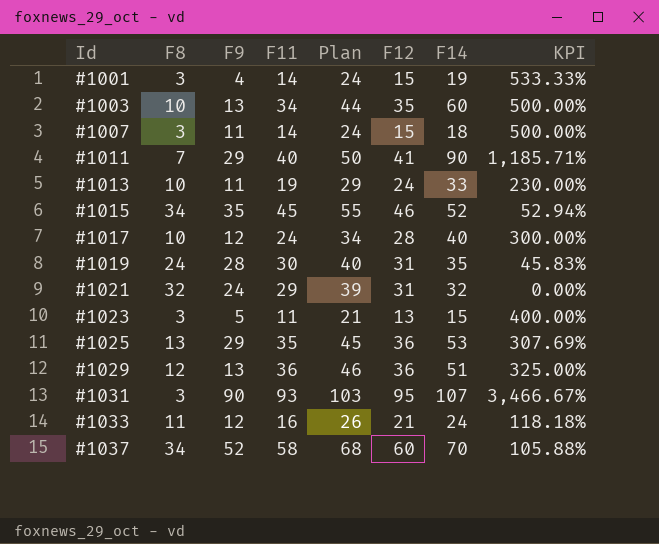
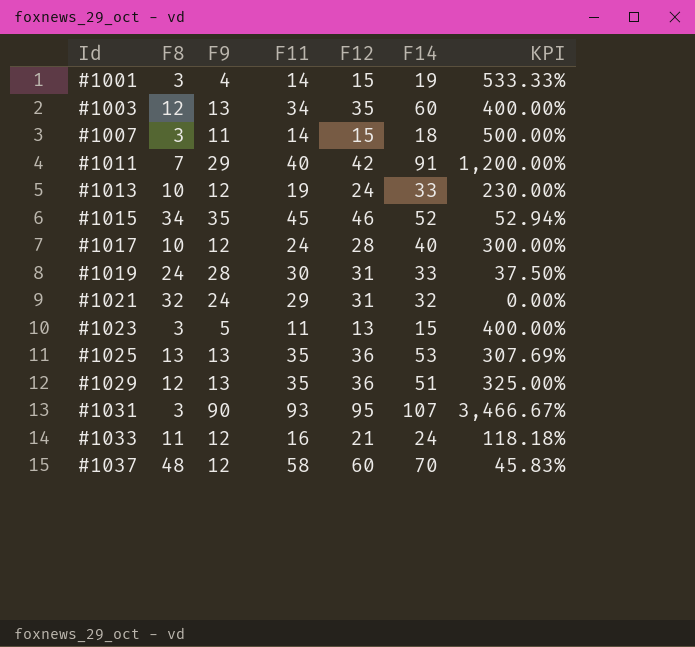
column Plan | formula: [F11] + 10 -> none
#1003 | F8: 10 -> 12
#1003 | KPI: 500.00% -> 400.00%
#1011 | F12: 41 -> 42
#1011 | F14: 90 -> 91
#1011 | KPI: 1,185.71% -> 1,200.00%
#1013 | F9: 11 -> 12
#1019 | F14: 35 -> 33
#1019 | KPI: 45.83% -> 37.50%
#1025 | F9: 29 -> 13
#1029 | F11: 36 -> 35
#1037 | F8: 34 -> 48
#1037 | F9: 52 -> 12
#1037 | KPI: 105.88% -> 45.83%

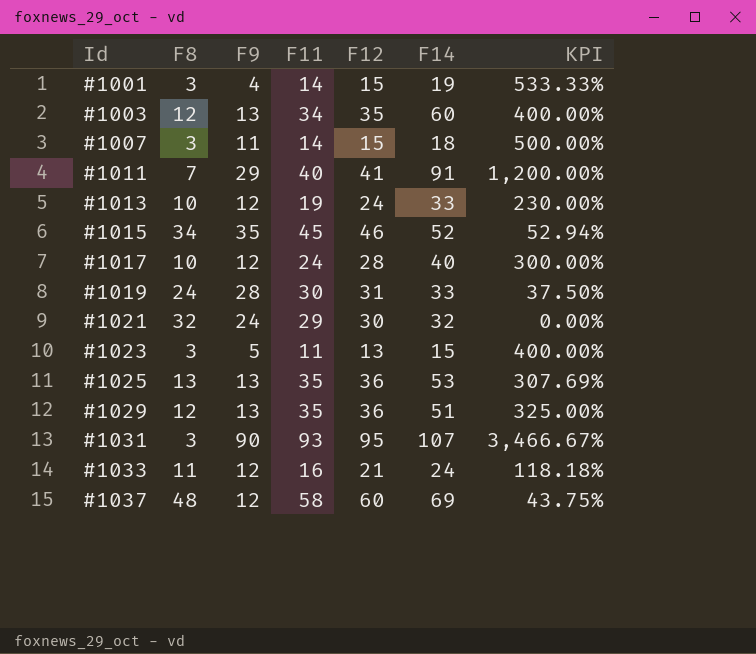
#1011 | F12: 42 -> 41
#1021 | F12: 31 -> 30
#1037 | F14: 70 -> 69
#1037 | KPI: 45.83% -> 43.75%

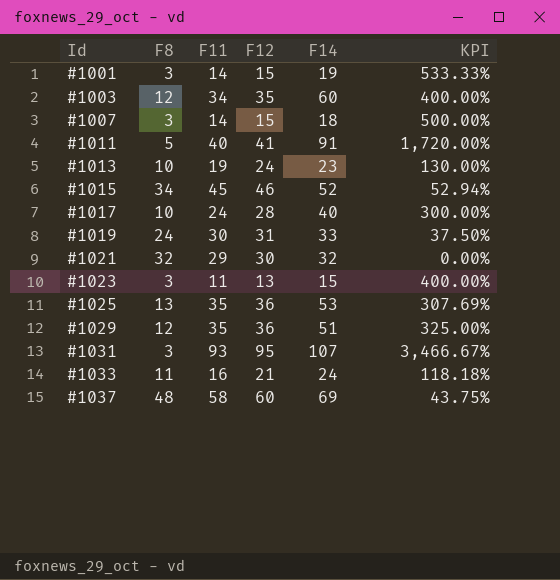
column F9 | position: 3 -> none
#1011 | F8: 7 -> 5
#1011 | KPI: 1,200.00% -> 1,720.00%
#1013 | F14: 33 -> 23
#1013 | KPI: 230.00% -> 130.00%

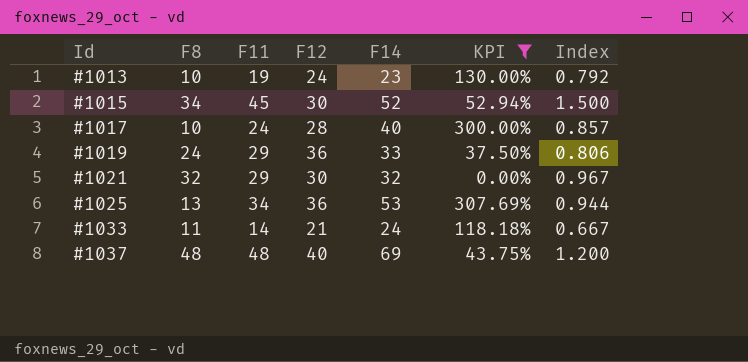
filter: none -> KPI <= 307.69%
column Index | formula: none -> [F11] / [F12]
#1015 | F12: 46 -> 30
#1019 | F11: 30 -> 29
#1019 | F12: 31 -> 36
#1025 | F11: 35 -> 34
#1033 | F11: 16 -> 14
#1037 | F11: 58 -> 48
#1037 | F12: 60 -> 40

